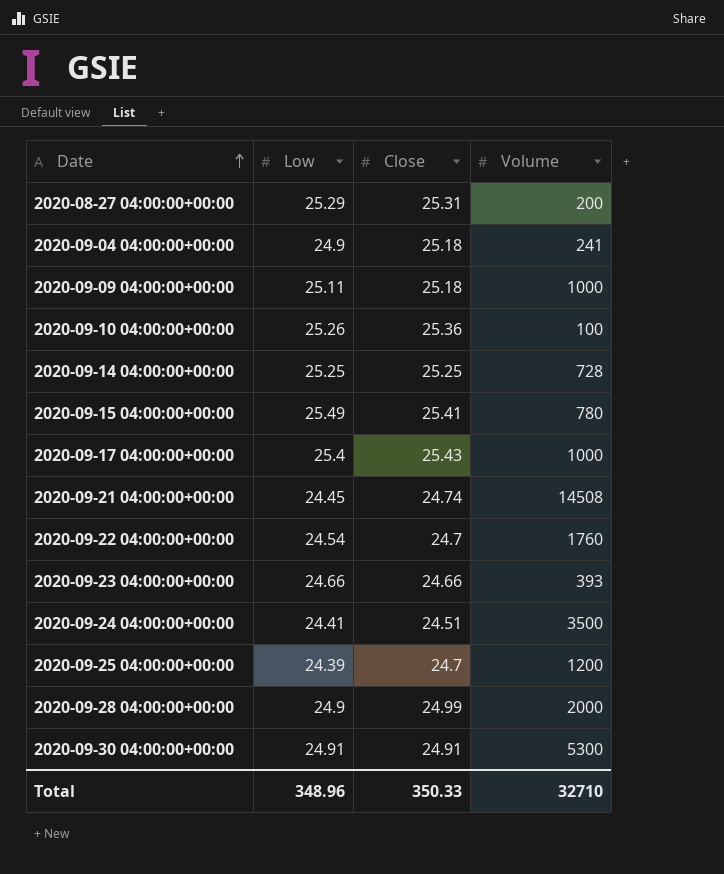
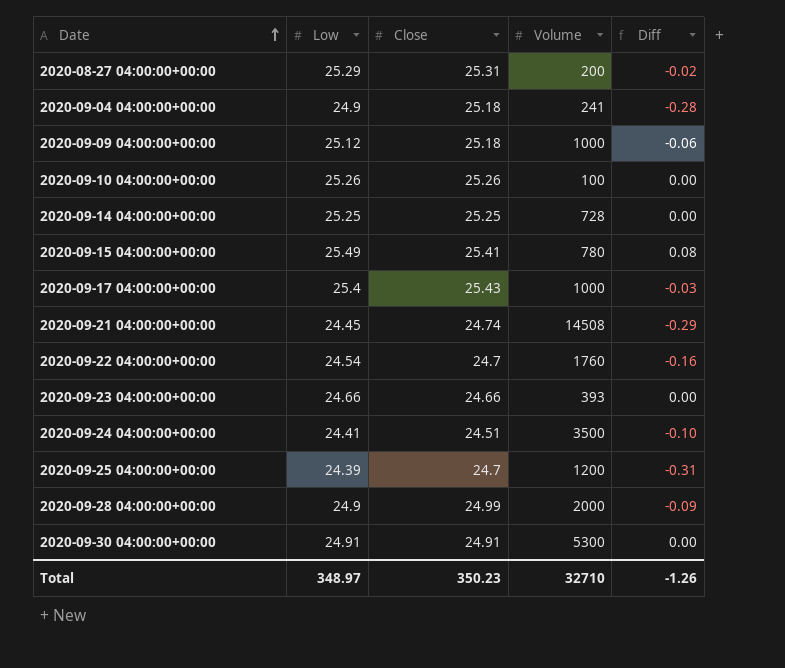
column Diff | formula: none -> [Low] - [Close]
2020-09-09 04:00:00+00:00 | Low: 25.11 -> 25.12
2020-09-10 04:00:00+00:00 | Close: 25.36 -> 25.26
Total | Low: 348.96 -> 348.97
Total | Close: 350.33 -> 350.23

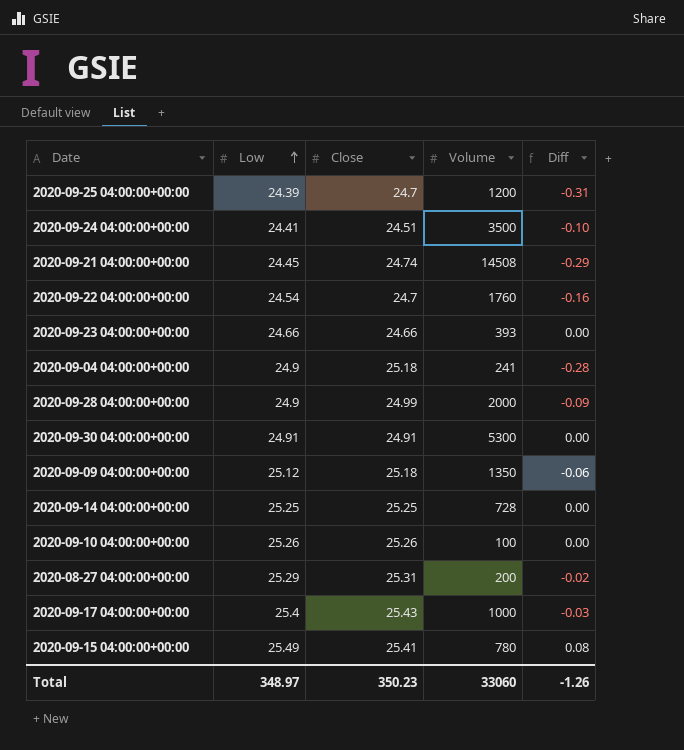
row order: Date ascending -> Low ascending
2020-09-09 04:00:00+00:00 | Volume: 1000 -> 1350
Total | Volume: 32710 -> 33060

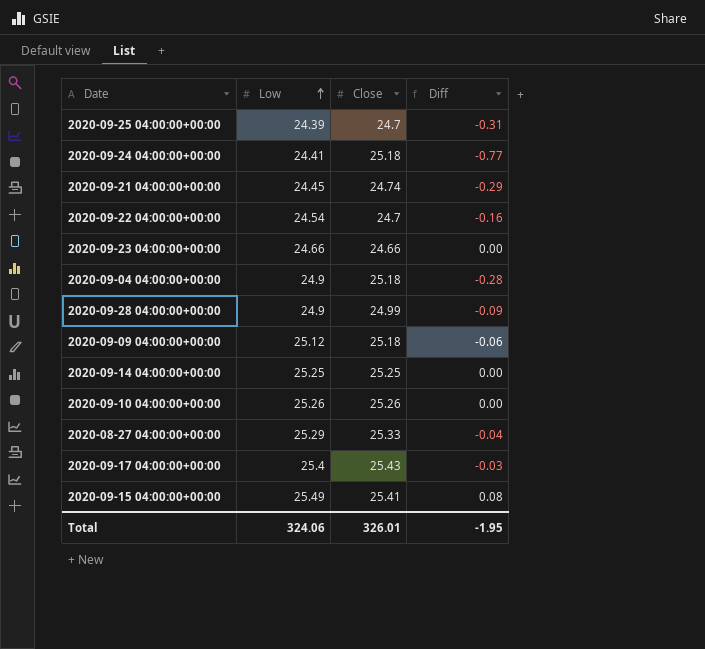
column Volume | position: 4 -> none
row 2020-09-30 04:00:00+00:00: 24.91 | 24.91 | 5300 | 0.00 -> none
2020-09-24 04:00:00+00:00 | Close: 24.51 -> 25.18
2020-09-24 04:00:00+00:00 | Diff: -0.10 -> -0.77
2020-08-27 04:00:00+00:00 | Close: 25.31 -> 25.33
2020-08-27 04:00:00+00:00 | Diff: -0.02 -> -0.04
Total | Low: 348.97 -> 324.06
Total | Close: 350.23 -> 326.01
Total | Diff: -1.26 -> -1.95

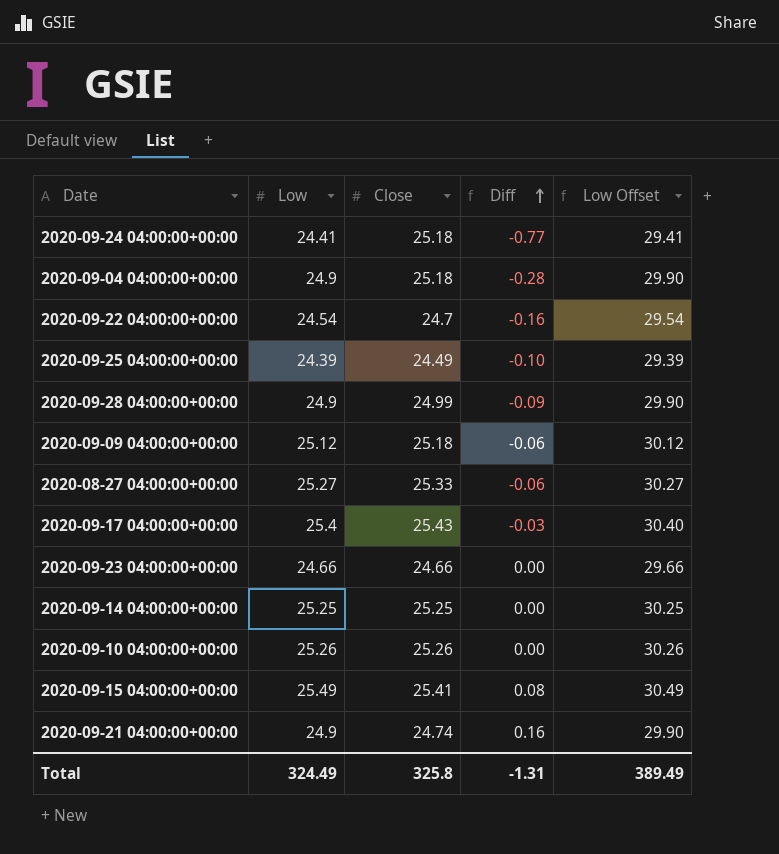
row order: Low ascending -> Diff ascending
column Low Offset | formula: none -> [Low] + 5
2020-09-25 04:00:00+00:00 | Close: 24.7 -> 24.49
2020-09-25 04:00:00+00:00 | Diff: -0.31 -> -0.10
2020-08-27 04:00:00+00:00 | Low: 25.29 -> 25.27
2020-08-27 04:00:00+00:00 | Diff: -0.04 -> -0.06
2020-09-21 04:00:00+00:00 | Low: 24.45 -> 24.9
2020-09-21 04:00:00+00:00 | Diff: -0.29 -> 0.16
Total | Low: 324.06 -> 324.49
Total | Close: 326.01 -> 325.8
Total | Diff: -1.95 -> -1.31

